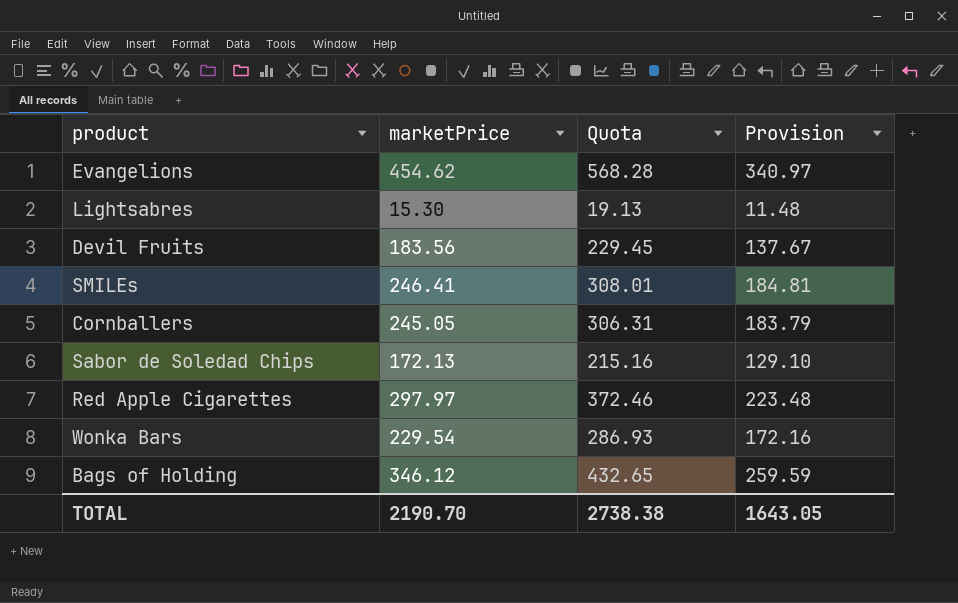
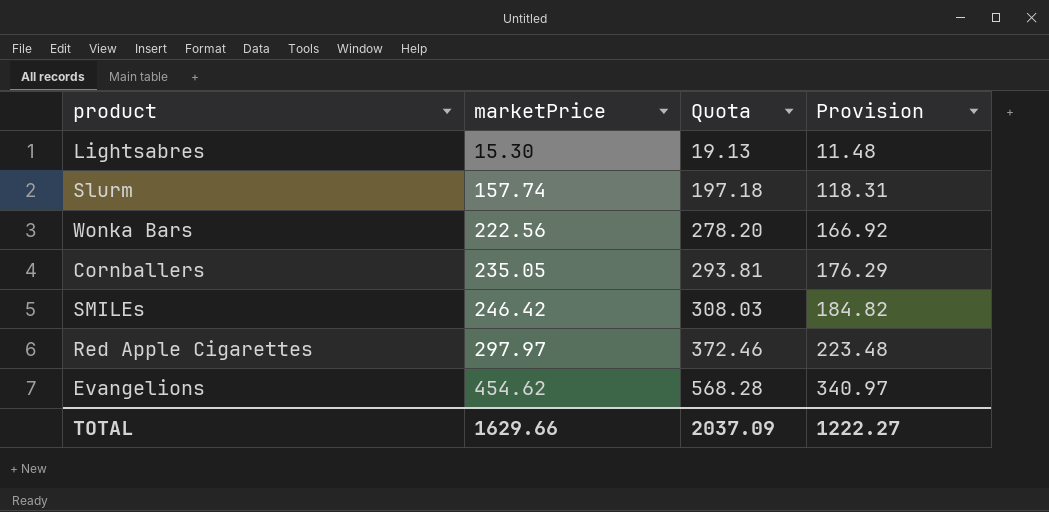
row order: none -> marketPrice ascending
row Devil Fruits: 183.56 | 229.45 | 137.67 -> none
row Sabor de Soledad Chips: 172.13 | 215.16 | 129.10 -> none
row Bags of Holding: 346.12 | 432.65 | 259.59 -> none
row Slurm: none -> 157.74 | 197.18 | 118.31
Wonka Bars | marketPrice: 229.54 -> 222.56
Wonka Bars | Quota: 286.93 -> 278.20
Wonka Bars | Provision: 172.16 -> 166.92
Cornballers | marketPrice: 245.05 -> 235.05
Cornballers | Quota: 306.31 -> 293.81
Cornballers | Provision: 183.79 -> 176.29
SMILEs | marketPrice: 246.41 -> 246.42
SMILEs | Quota: 308.01 -> 308.03
SMILEs | Provision: 184.81 -> 184.82
TOTAL | marketPrice: 2190.70 -> 1629.66
TOTAL | Quota: 2738.38 -> 2037.09
TOTAL | Provision: 1643.05 -> 1222.27

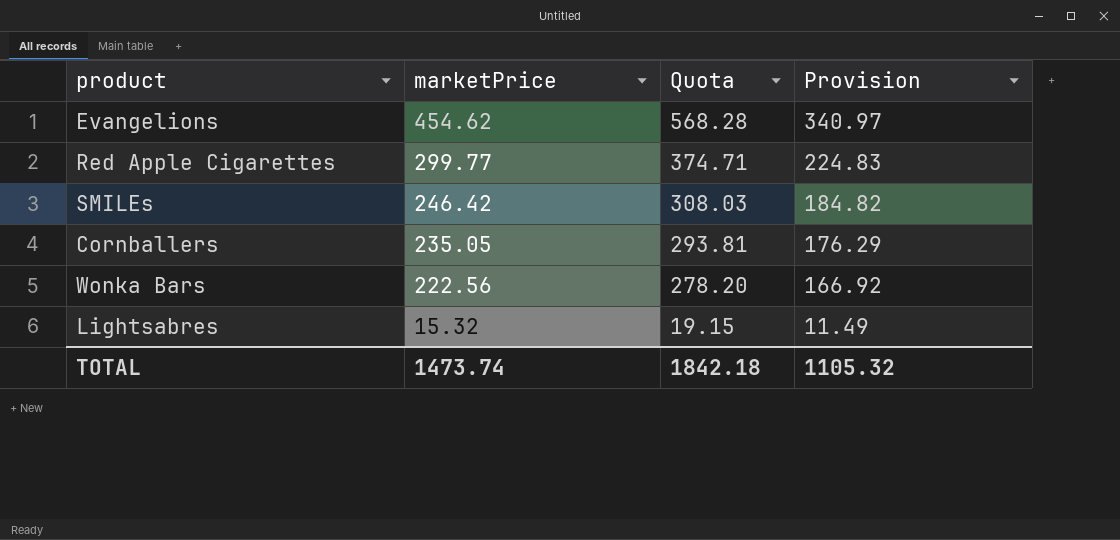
row order: marketPrice ascending -> marketPrice descending
row Slurm: 157.74 | 197.18 | 118.31 -> none
Red Apple Cigarettes | marketPrice: 297.97 -> 299.77
Red Apple Cigarettes | Quota: 372.46 -> 374.71
Red Apple Cigarettes | Provision: 223.48 -> 224.83
Lightsabres | marketPrice: 15.30 -> 15.32
Lightsabres | Quota: 19.13 -> 19.15
Lightsabres | Provision: 11.48 -> 11.49
TOTAL | marketPrice: 1629.66 -> 1473.74
TOTAL | Quota: 2037.09 -> 1842.18
TOTAL | Provision: 1222.27 -> 1105.32

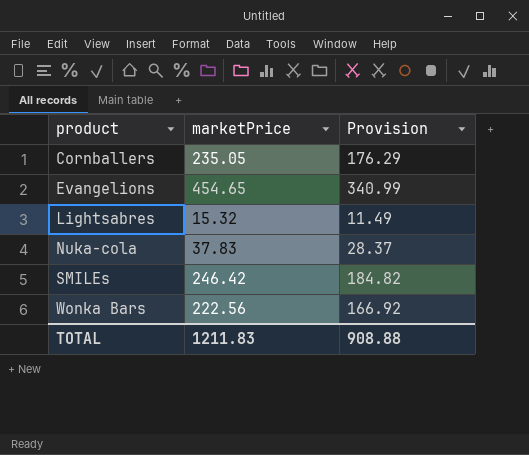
row order: marketPrice descending -> product ascending
column Quota | formula: [marketPrice] * 1.25 -> none
row Red Apple Cigarettes: 299.77 | 374.71 | 224.83 -> none
Evangelions | marketPrice: 454.62 -> 454.65
Evangelions | Provision: 340.97 -> 340.99
row Nuka-cola: none -> 37.83 | 28.37
TOTAL | marketPrice: 1473.74 -> 1211.83
TOTAL | Provision: 1105.32 -> 908.88

